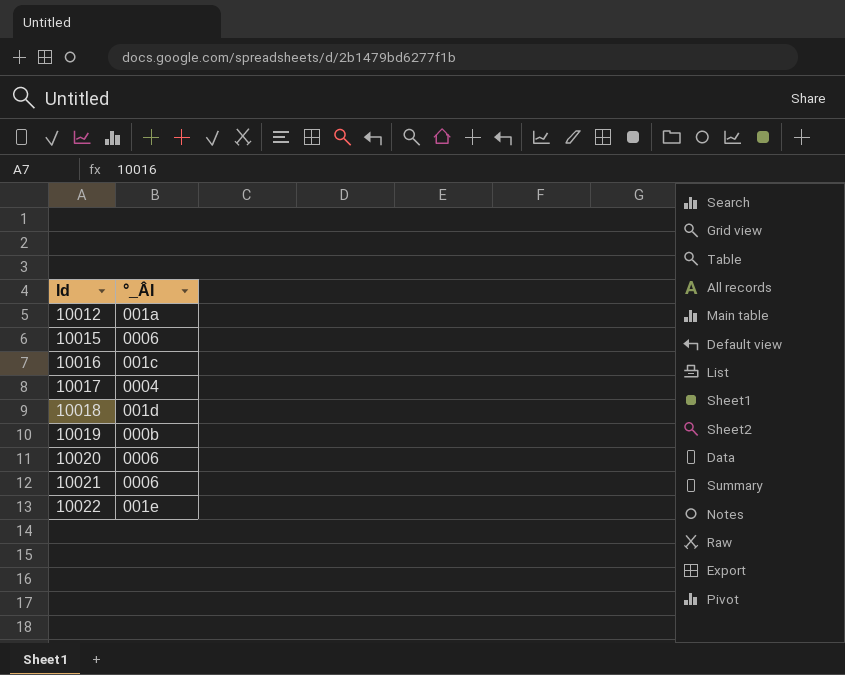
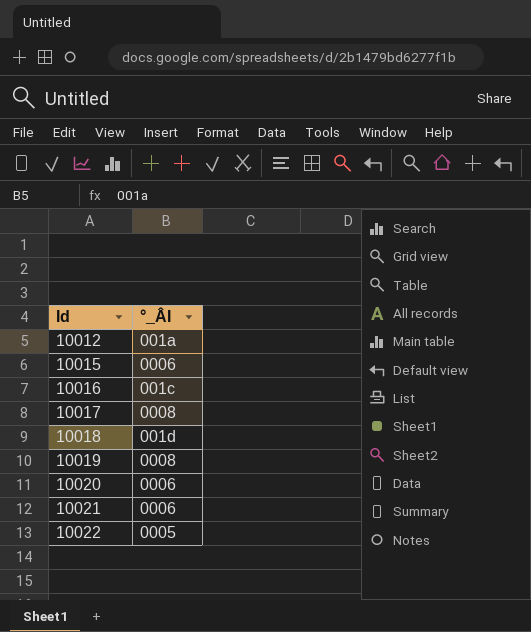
10017 | °_ÂI: 0004 -> 0008
10019 | °_ÂI: 000b -> 0008
10022 | °_ÂI: 001e -> 0005

